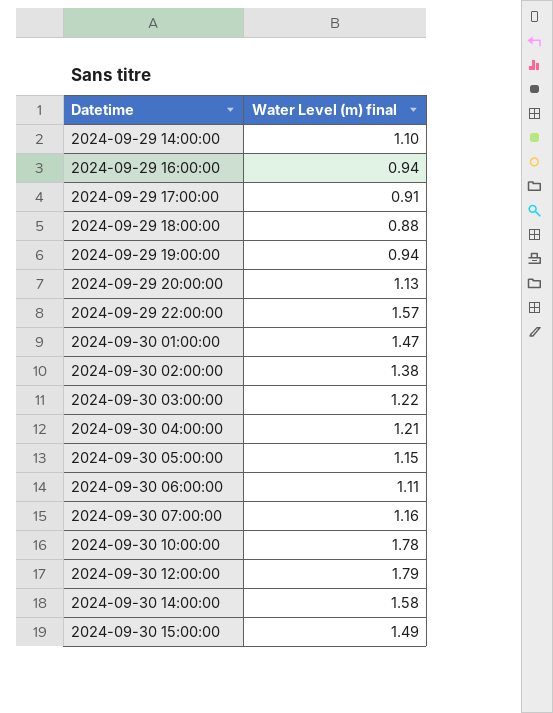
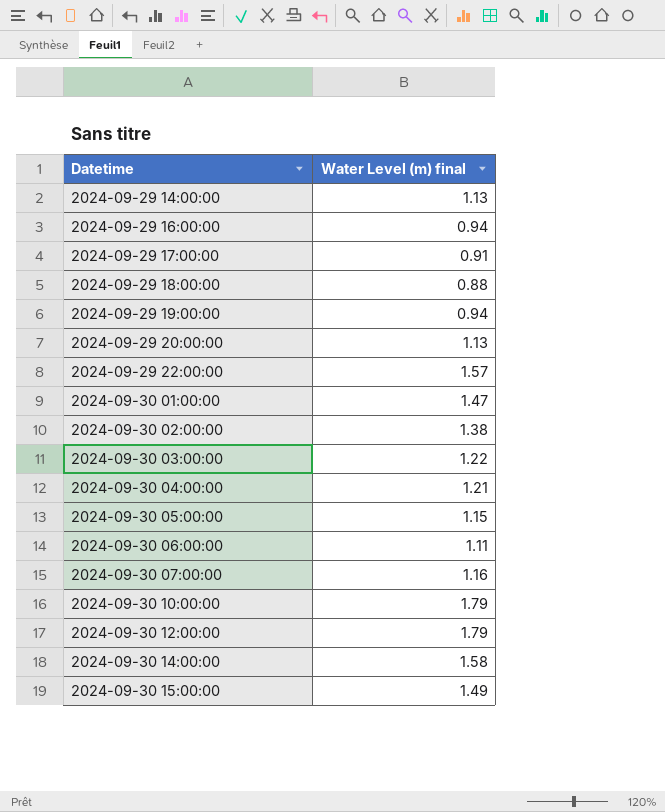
2024-09-29 14:00:00 | Water Level (m) final: 1.10 -> 1.13
2024-09-30 10:00:00 | Water Level (m) final: 1.78 -> 1.79

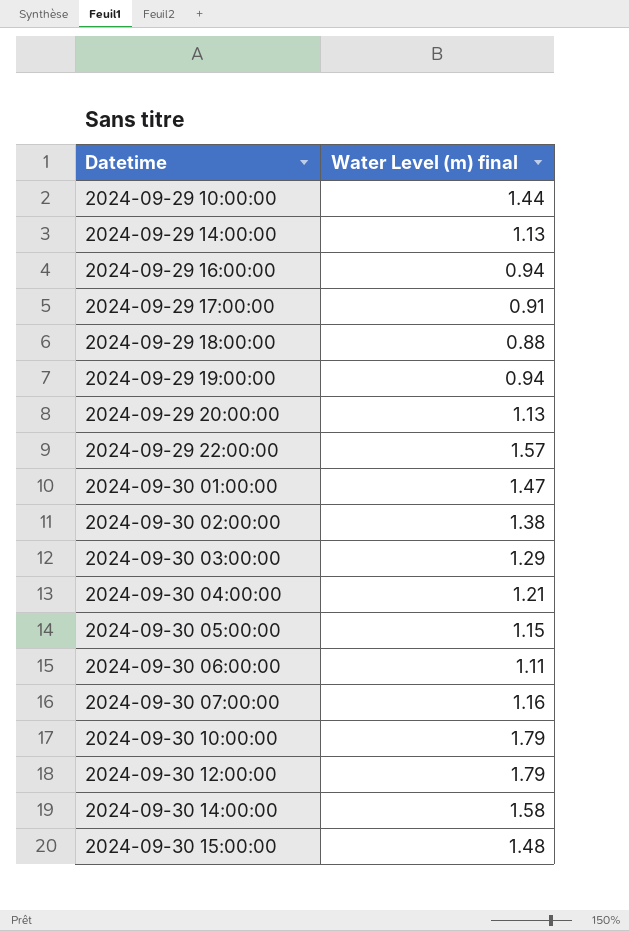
row 2024-09-29 10:00:00: none -> 1.44
2024-09-30 03:00:00 | Water Level (m) final: 1.22 -> 1.29
2024-09-30 15:00:00 | Water Level (m) final: 1.49 -> 1.48

